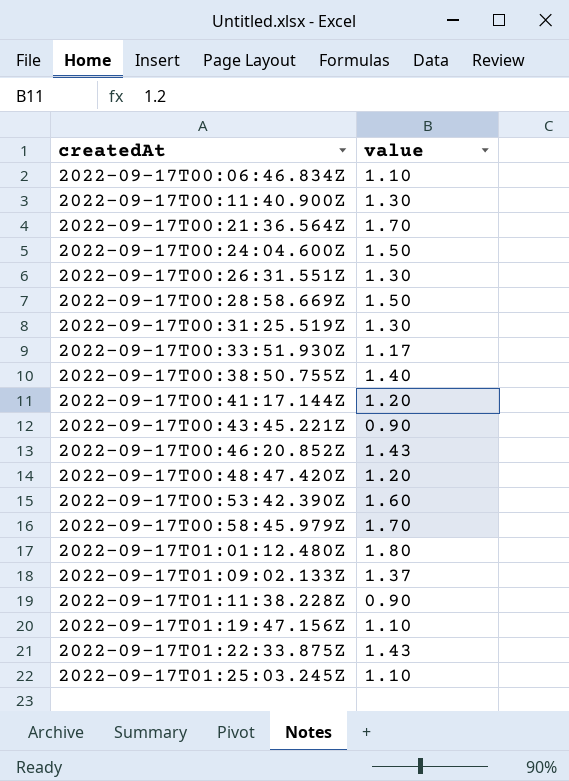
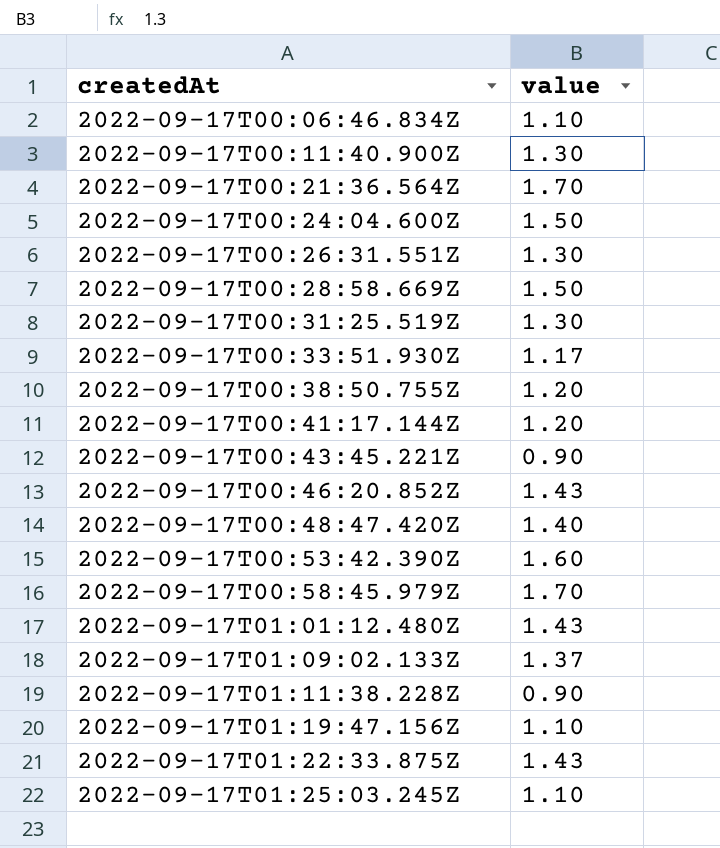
2022-09-17T00:38:50.755Z | value: 1.40 -> 1.20
2022-09-17T00:48:47.420Z | value: 1.20 -> 1.40
2022-09-17T01:01:12.480Z | value: 1.80 -> 1.43

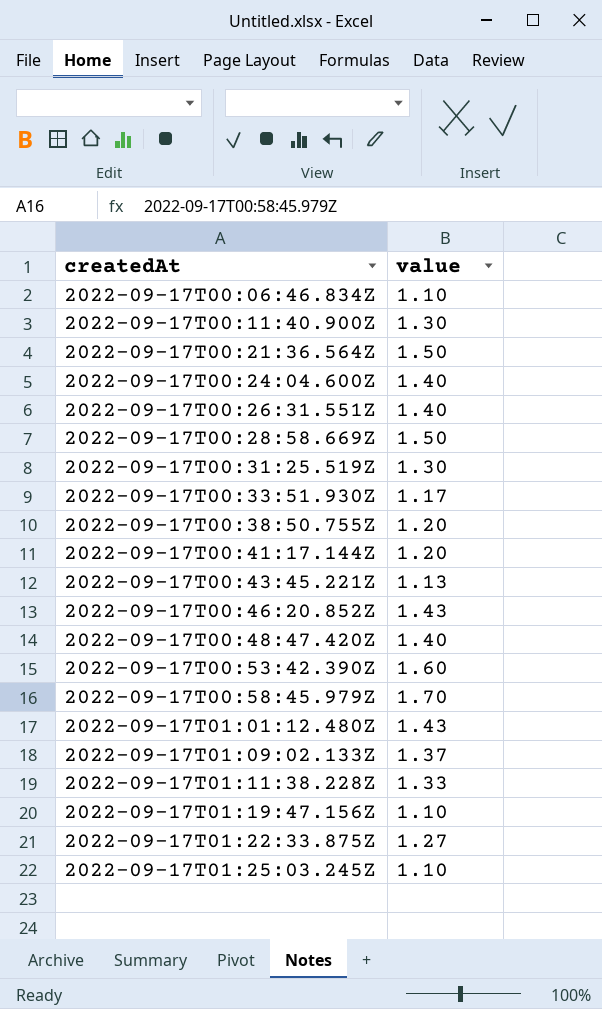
2022-09-17T00:21:36.564Z | value: 1.70 -> 1.50
2022-09-17T00:24:04.600Z | value: 1.50 -> 1.40
2022-09-17T00:26:31.551Z | value: 1.30 -> 1.40
2022-09-17T00:43:45.221Z | value: 0.90 -> 1.13
2022-09-17T01:11:38.228Z | value: 0.90 -> 1.33
2022-09-17T01:22:33.875Z | value: 1.43 -> 1.27

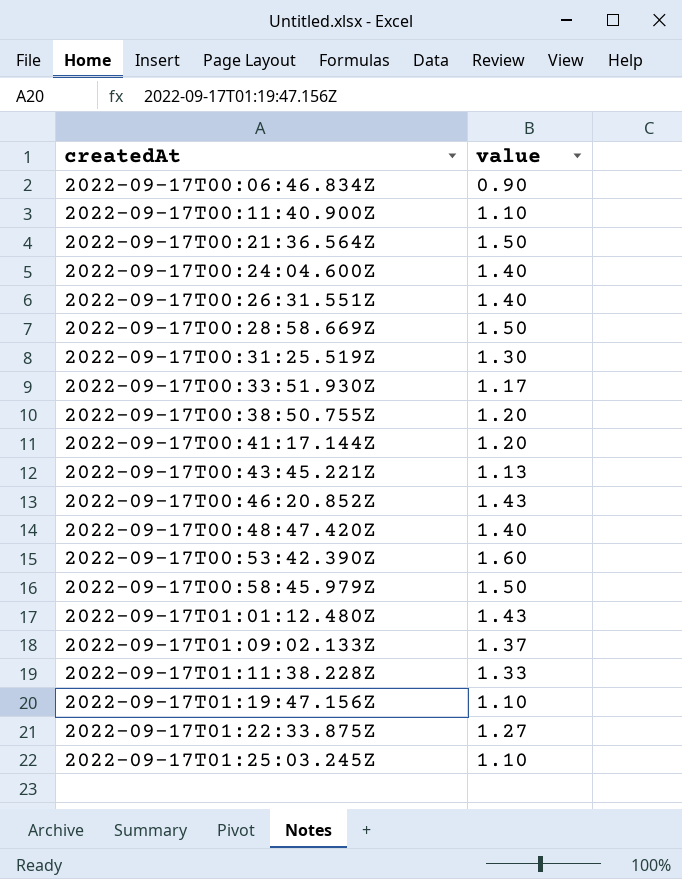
2022-09-17T00:06:46.834Z | value: 1.10 -> 0.90
2022-09-17T00:11:40.900Z | value: 1.30 -> 1.10
2022-09-17T00:58:45.979Z | value: 1.70 -> 1.50

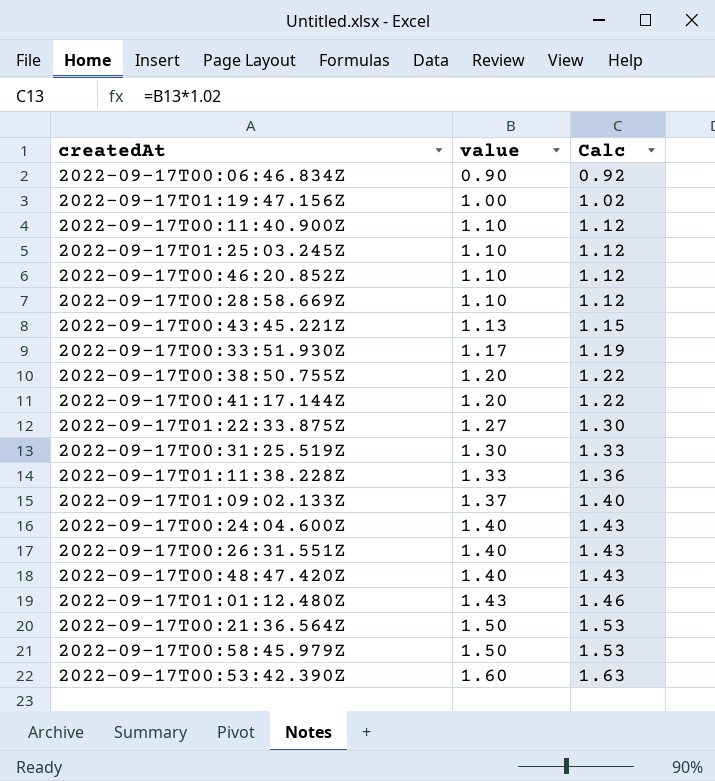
row order: createdAt ascending -> value ascending
column Calc | formula: none -> [value] * 1.02
2022-09-17T01:19:47.156Z | value: 1.10 -> 1.00
2022-09-17T00:46:20.852Z | value: 1.43 -> 1.10
2022-09-17T00:28:58.669Z | value: 1.50 -> 1.10

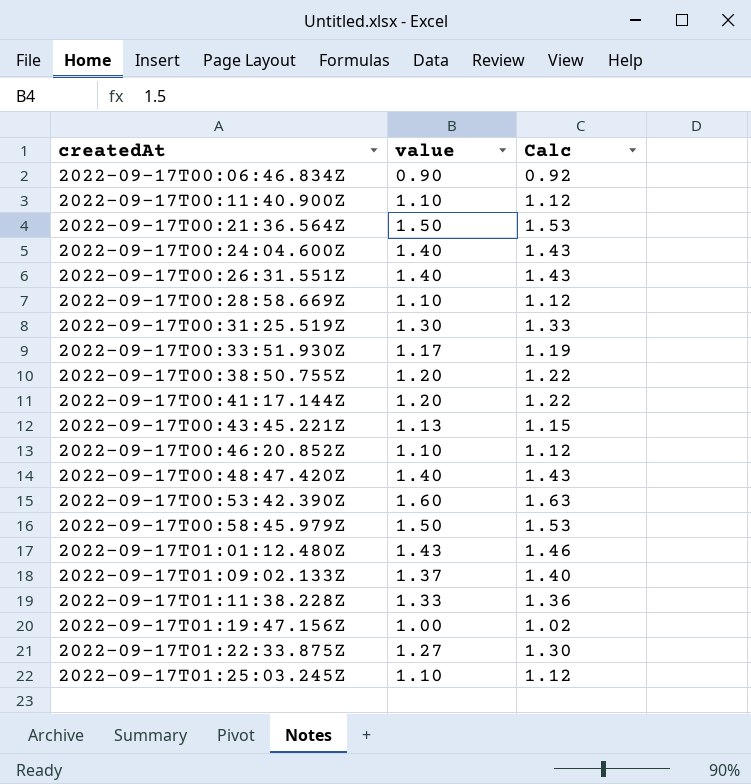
row order: value ascending -> createdAt ascending

